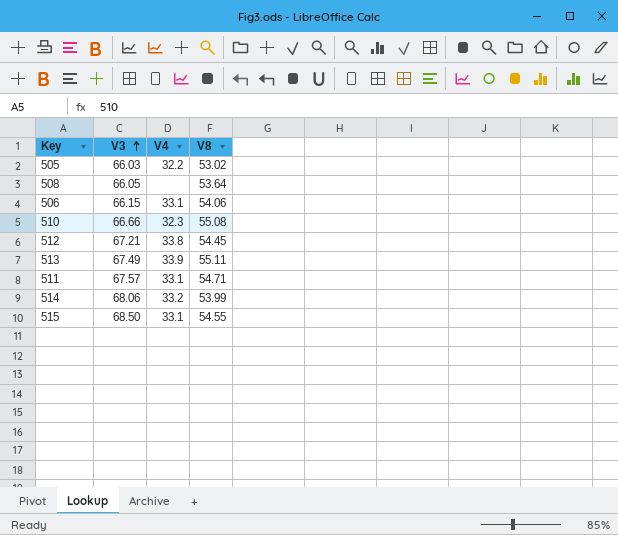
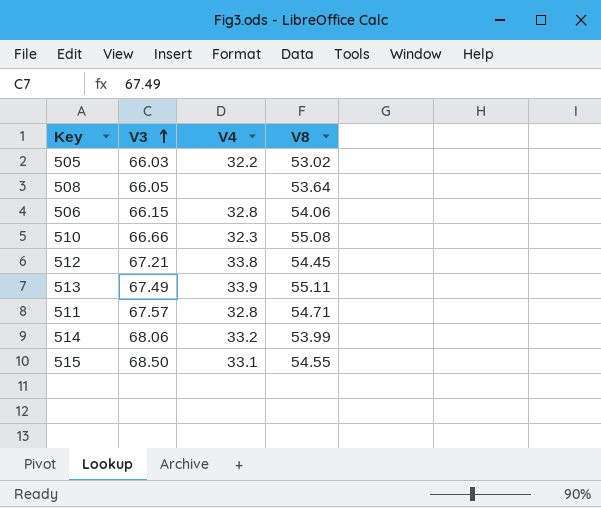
506 | V4: 33.1 -> 32.8
511 | V4: 33.1 -> 32.8

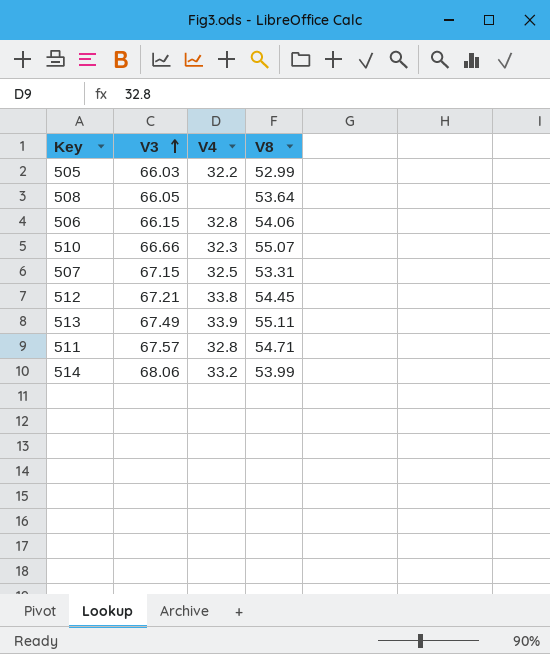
row 515: 68.50 | 33.1 | 54.55 -> none
505 | V8: 53.02 -> 52.99
510 | V8: 55.08 -> 55.07
row 507: none -> 67.15 | 32.5 | 53.31

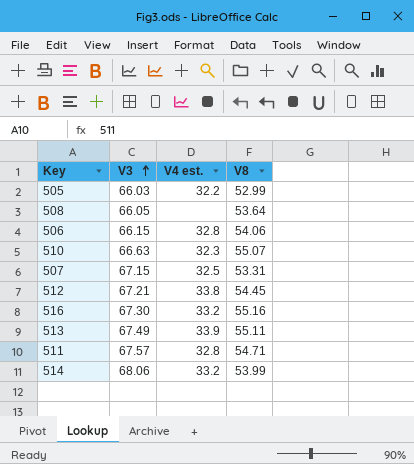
column name: V4 -> V4 est.
510 | V3: 66.66 -> 66.63
row 516: none -> 67.30 | 33.2 | 55.16

